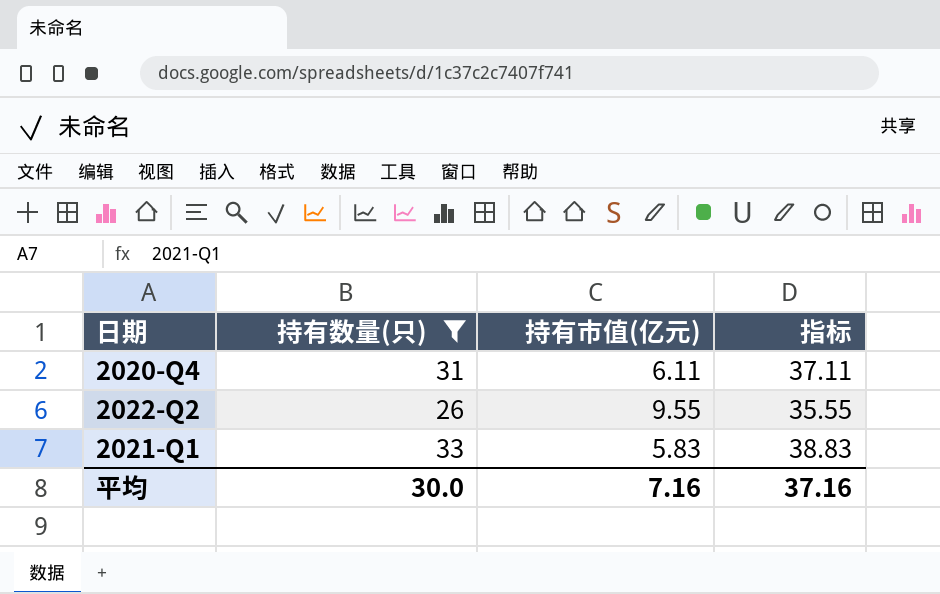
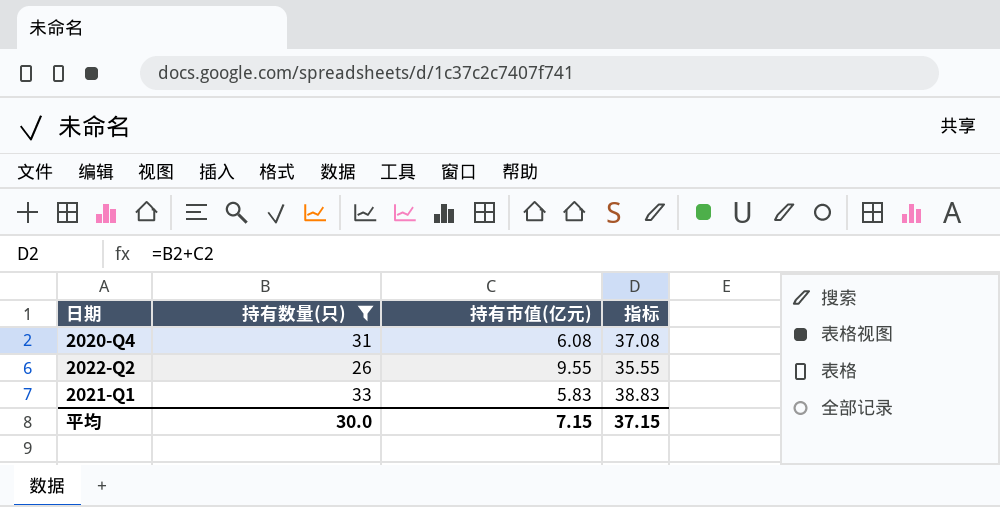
2020-Q4 | 持有市值(亿元): 6.11 -> 6.08
2020-Q4 | 指标: 37.11 -> 37.08
平均 | 持有市值(亿元): 7.16 -> 7.15
平均 | 指标: 37.16 -> 37.15

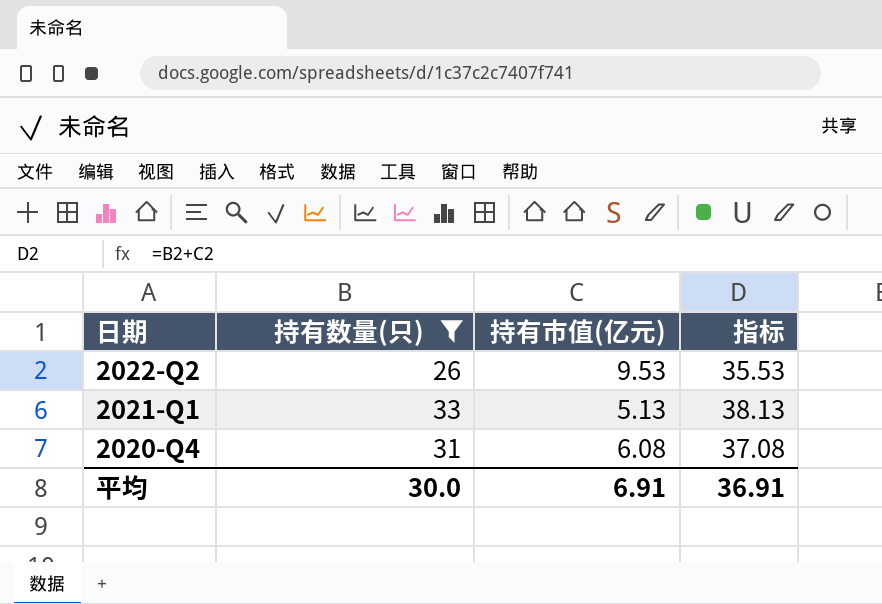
row order: none -> 日期 descending
2022-Q2 | 持有市值(亿元): 9.55 -> 9.53
2022-Q2 | 指标: 35.55 -> 35.53
2021-Q1 | 持有市值(亿元): 5.83 -> 5.13
2021-Q1 | 指标: 38.83 -> 38.13
平均 | 持有市值(亿元): 7.15 -> 6.91
平均 | 指标: 37.15 -> 36.91

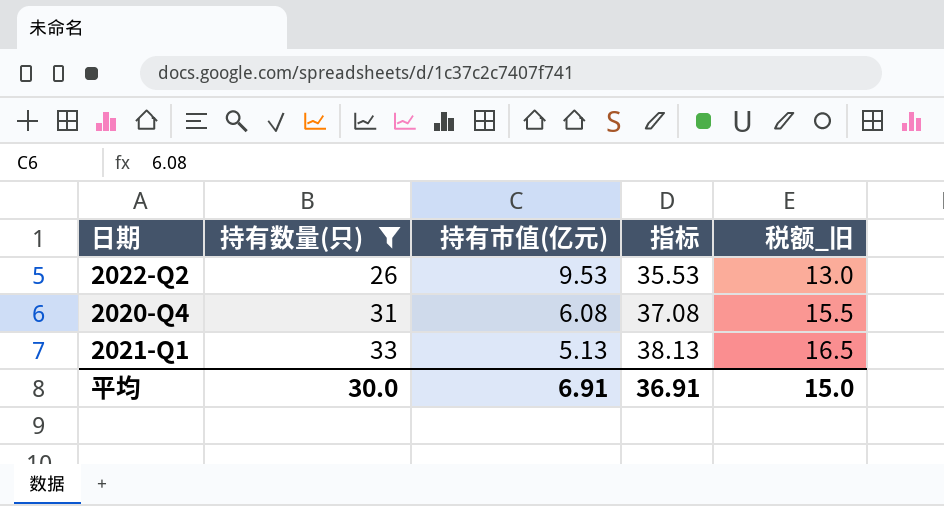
row order: 日期 descending -> 持有数量(只) ascending
column 税额_旧 | formula: none -> [持有数量(只)] * 0.5

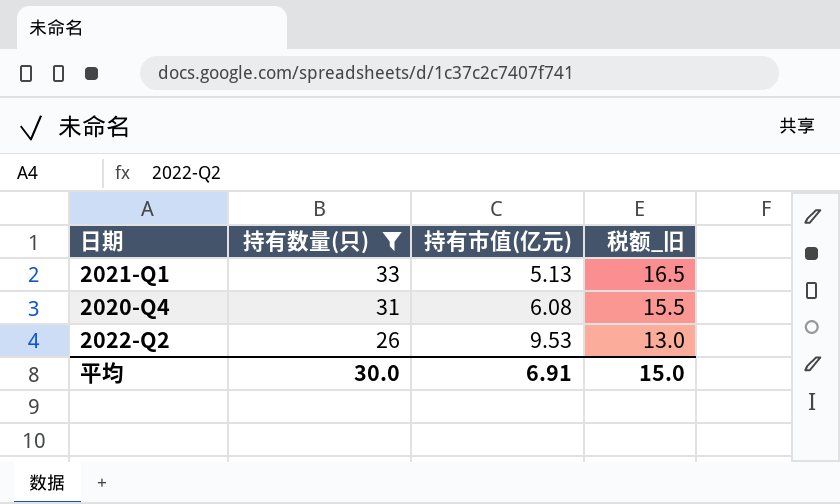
row order: 持有数量(只) ascending -> 持有数量(只) descending
column 指标 | formula: [持有数量(只)] + [持有市值(亿元)] -> none

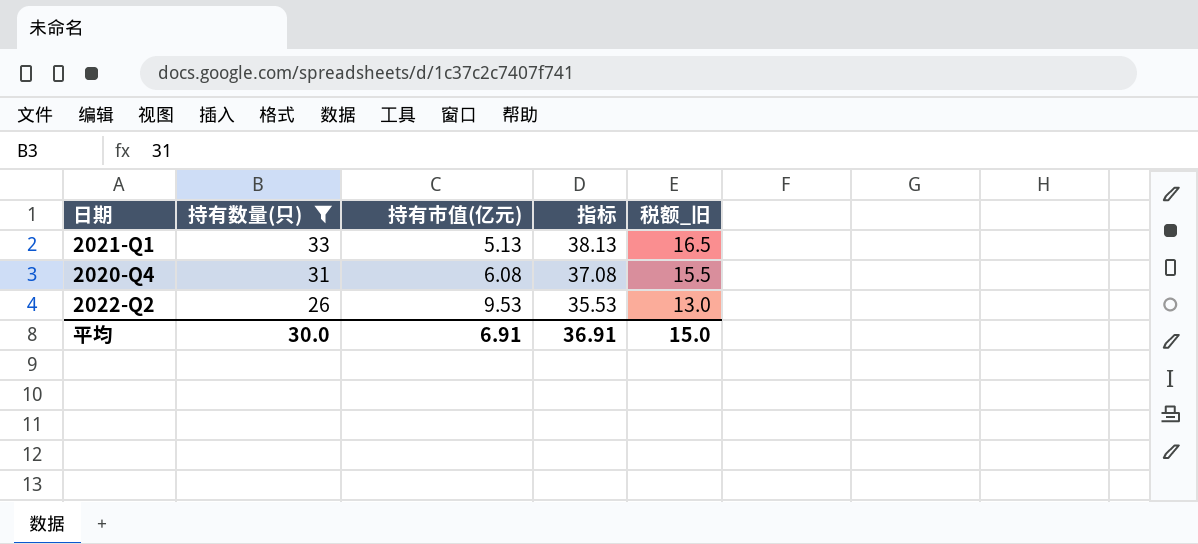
column 指标 | formula: none -> [持有数量(只)] + [持有市值(亿元)]

